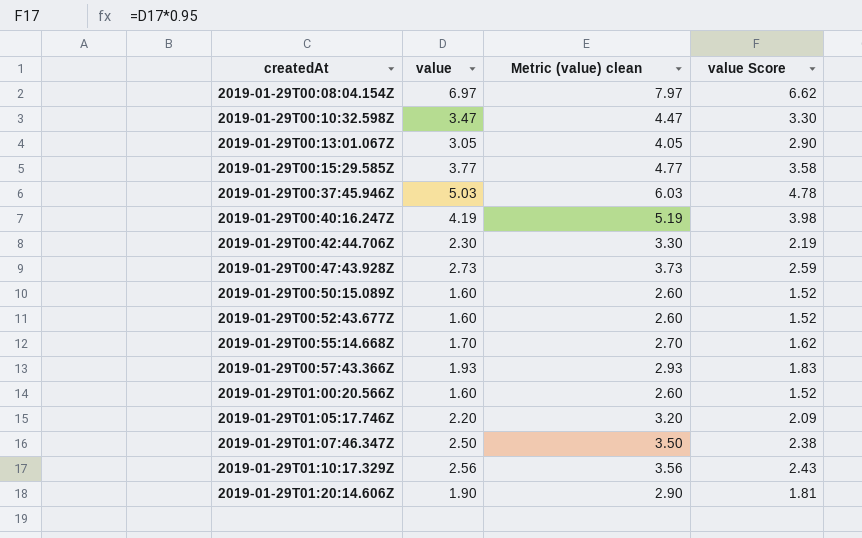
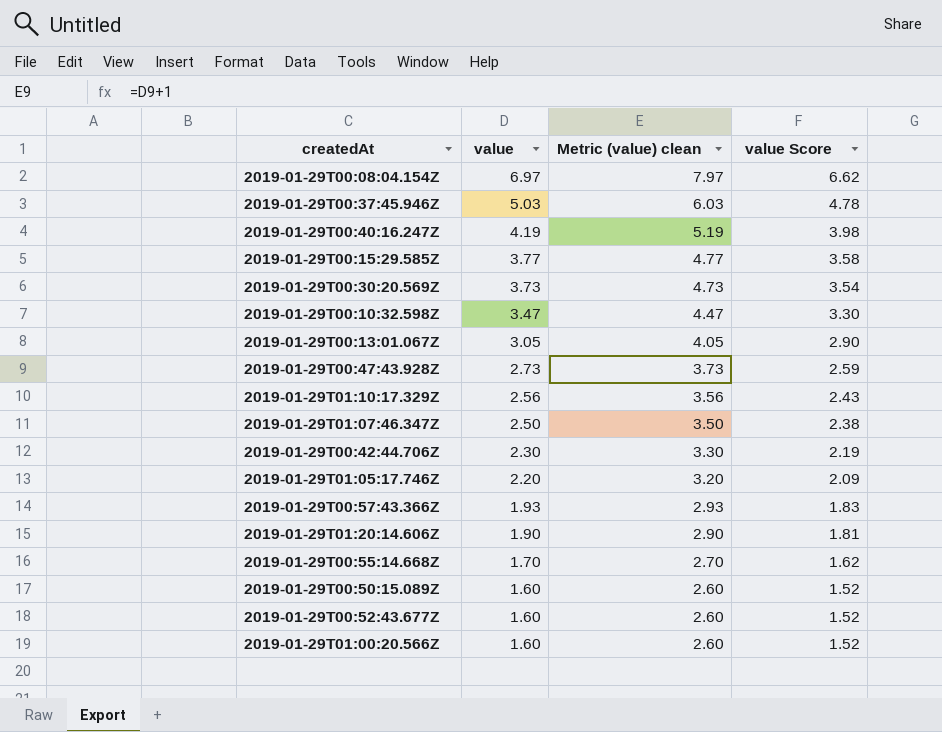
row order: createdAt ascending -> value descending
row 2019-01-29T00:30:20.569Z: none -> 3.73 | 4.73 | 3.54

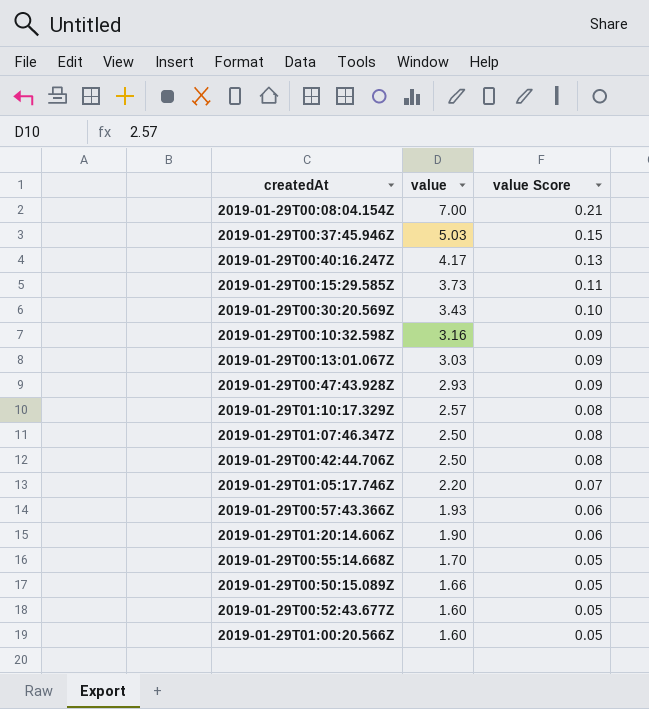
column Metric (value) clean | formula: [value] + 1 -> none
column value Score | formula: [value] * 0.95 -> [value] * 0.03
2019-01-29T00:08:04.154Z | value: 6.97 -> 7.00
2019-01-29T00:40:16.247Z | value: 4.19 -> 4.17
2019-01-29T00:15:29.585Z | value: 3.77 -> 3.73
2019-01-29T00:30:20.569Z | value: 3.73 -> 3.43
2019-01-29T00:10:32.598Z | value: 3.47 -> 3.16
2019-01-29T00:13:01.067Z | value: 3.05 -> 3.03
2019-01-29T00:47:43.928Z | value: 2.73 -> 2.93
2019-01-29T01:10:17.329Z | value: 2.56 -> 2.57
2019-01-29T00:42:44.706Z | value: 2.30 -> 2.50
2019-01-29T00:50:15.089Z | value: 1.60 -> 1.66

